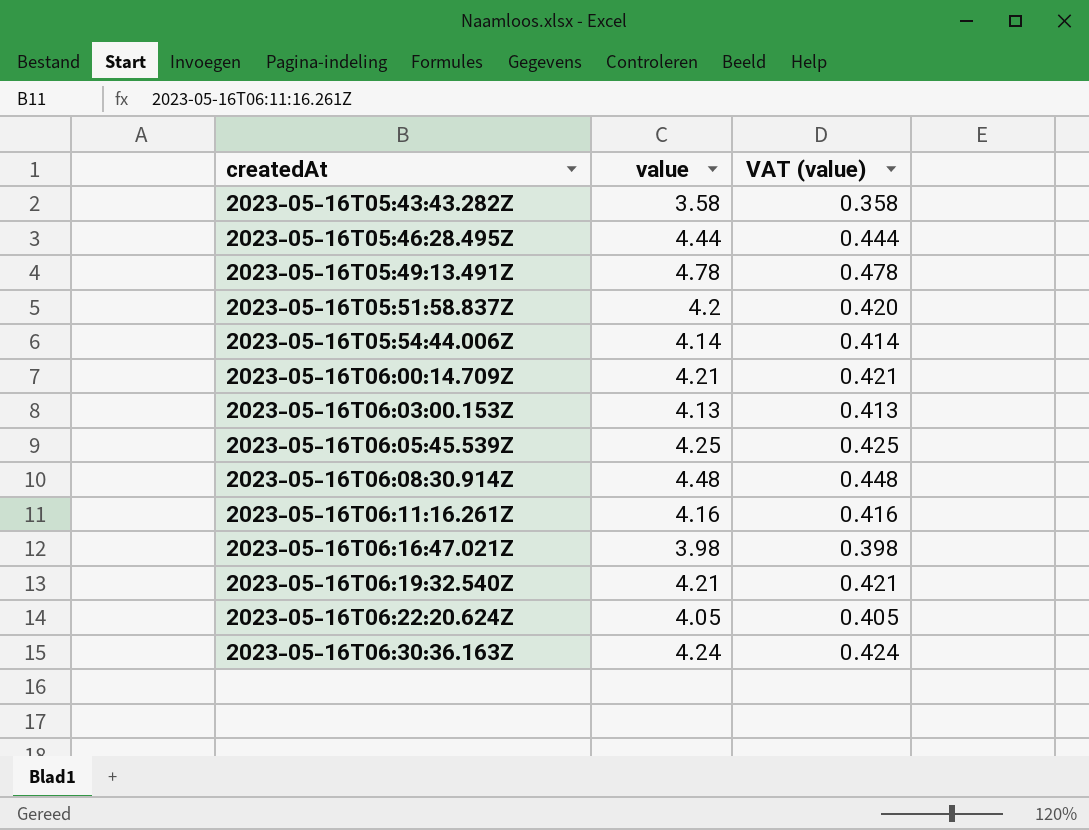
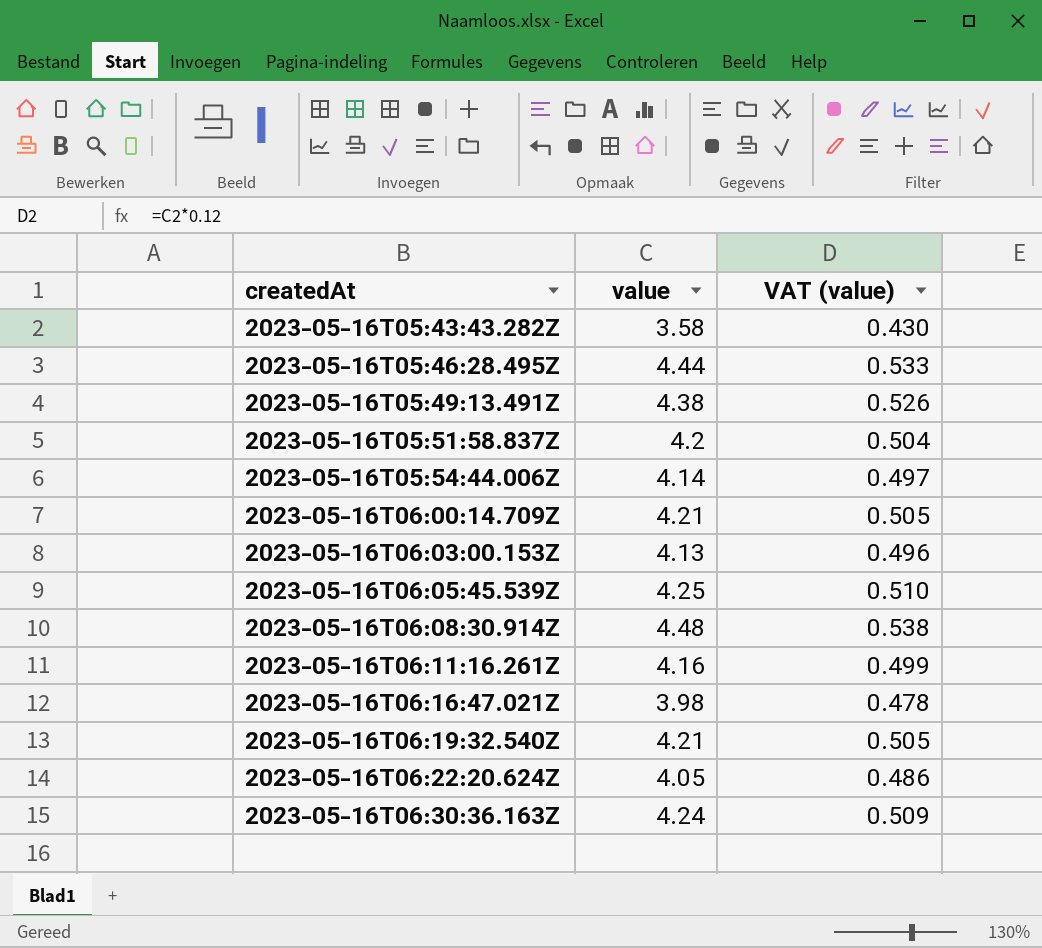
column VAT (value) | formula: [value] * 0.1 -> [value] * 0.12
2023-05-16T05:49:13.491Z | value: 4.78 -> 4.38

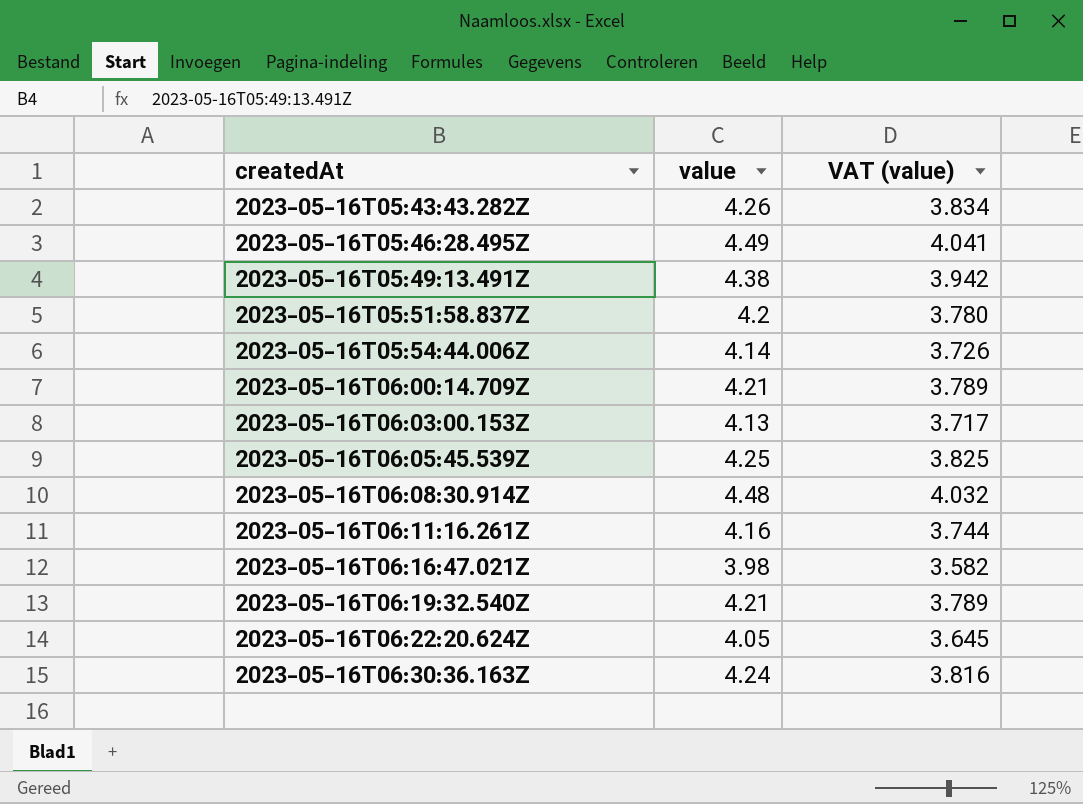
column VAT (value) | formula: [value] * 0.12 -> [value] * 0.9
2023-05-16T05:43:43.282Z | value: 3.58 -> 4.26
2023-05-16T05:46:28.495Z | value: 4.44 -> 4.49

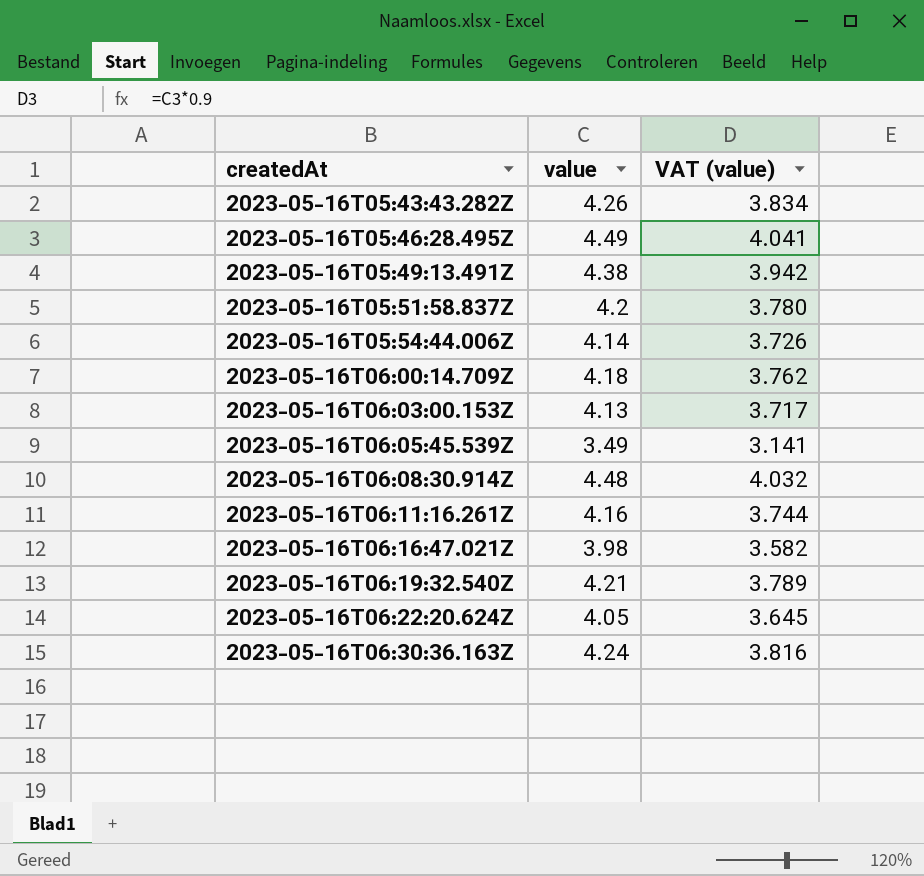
2023-05-16T06:00:14.709Z | value: 4.21 -> 4.18
2023-05-16T06:00:14.709Z | VAT (value): 3.789 -> 3.762
2023-05-16T06:05:45.539Z | value: 4.25 -> 3.49
2023-05-16T06:05:45.539Z | VAT (value): 3.825 -> 3.141

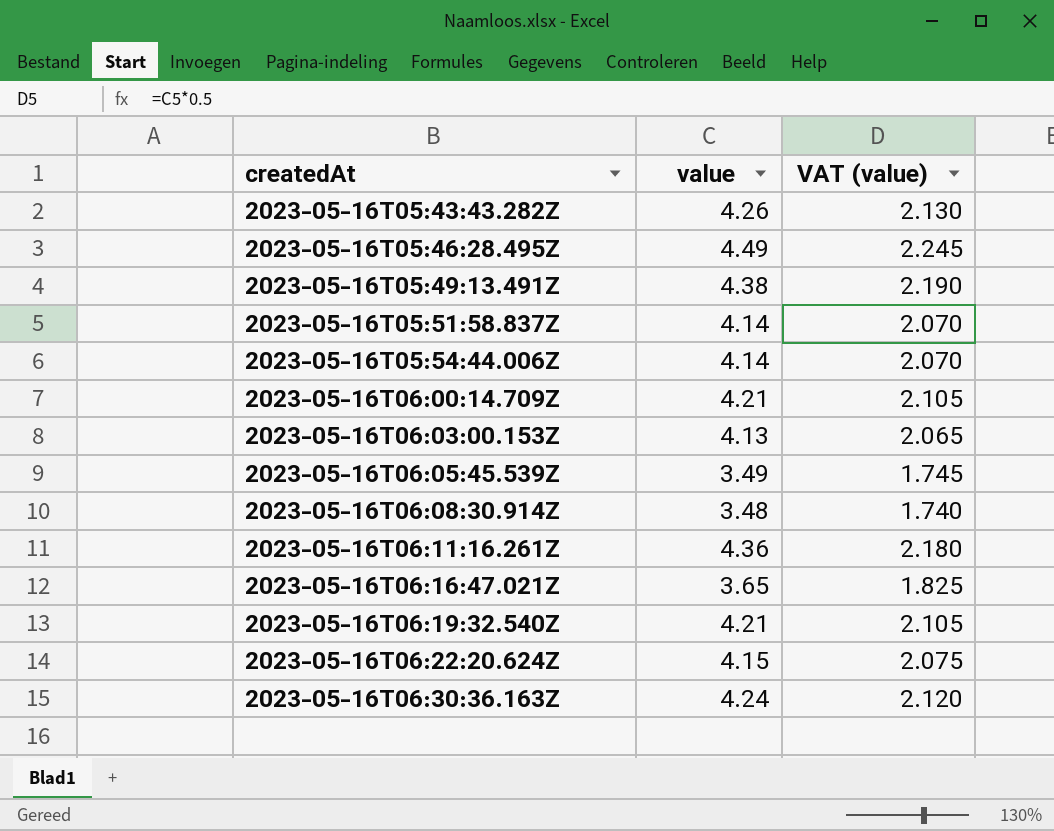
column VAT (value) | formula: [value] * 0.9 -> [value] * 0.5
2023-05-16T05:51:58.837Z | value: 4.2 -> 4.14
2023-05-16T06:00:14.709Z | value: 4.18 -> 4.21
2023-05-16T06:08:30.914Z | value: 4.48 -> 3.48
2023-05-16T06:11:16.261Z | value: 4.16 -> 4.36
2023-05-16T06:16:47.021Z | value: 3.98 -> 3.65
2023-05-16T06:22:20.624Z | value: 4.05 -> 4.15

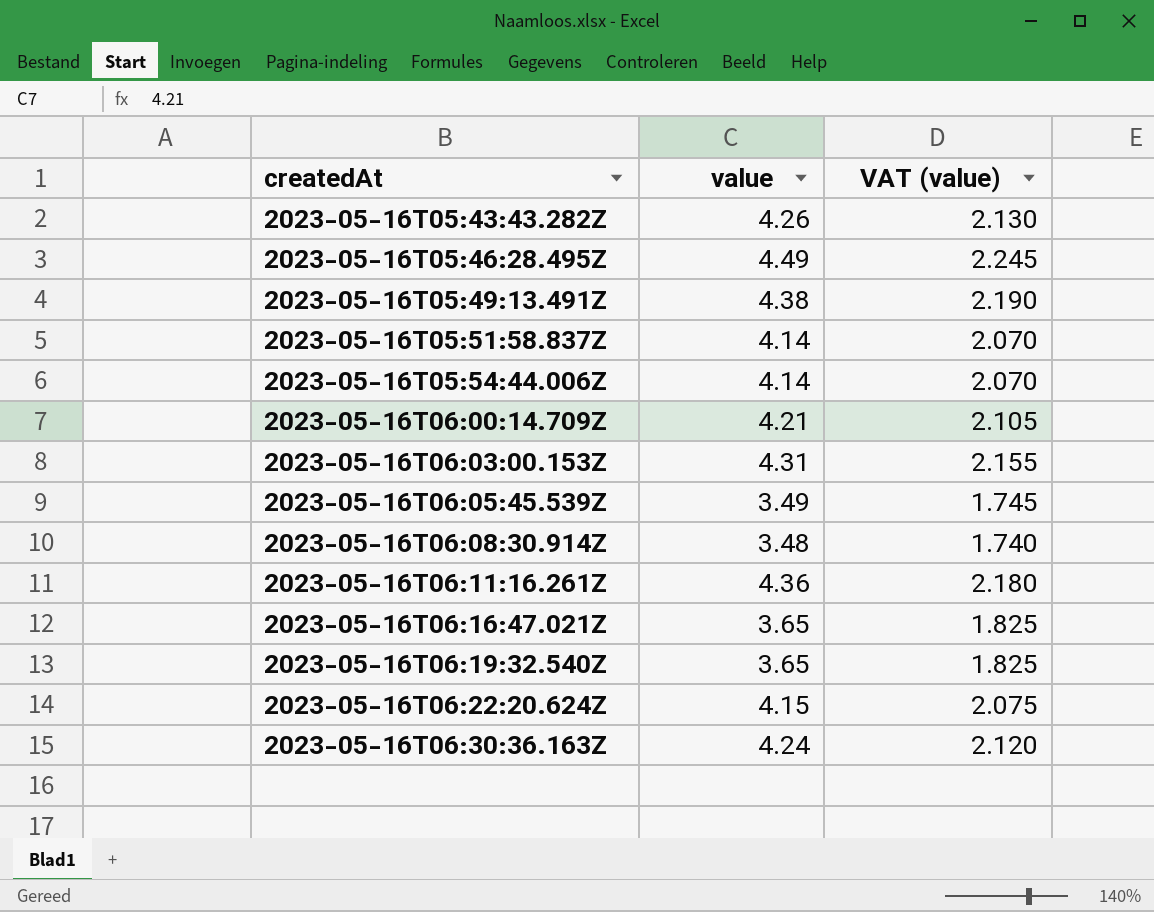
2023-05-16T06:03:00.153Z | value: 4.13 -> 4.31
2023-05-16T06:03:00.153Z | VAT (value): 2.065 -> 2.155
2023-05-16T06:19:32.540Z | value: 4.21 -> 3.65
2023-05-16T06:19:32.540Z | VAT (value): 2.105 -> 1.825

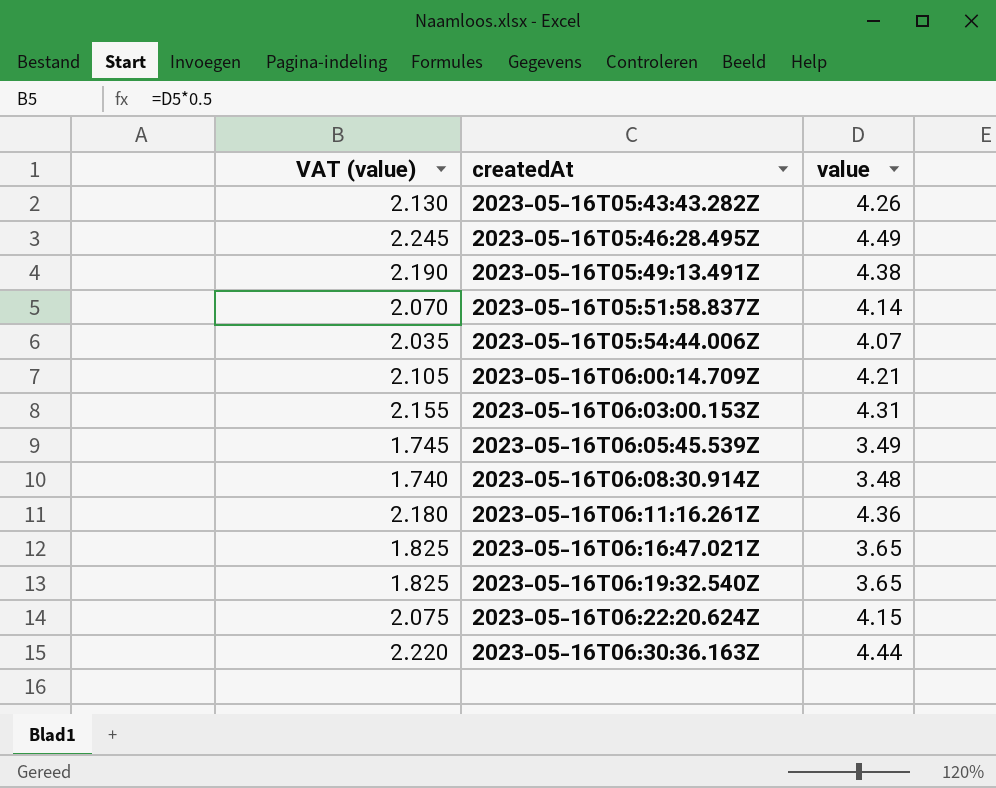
column VAT (value) | position: 3 -> 1
2023-05-16T05:54:44.006Z | VAT (value): 2.070 -> 2.035
2023-05-16T05:54:44.006Z | value: 4.14 -> 4.07
2023-05-16T06:30:36.163Z | VAT (value): 2.120 -> 2.220
2023-05-16T06:30:36.163Z | value: 4.24 -> 4.44

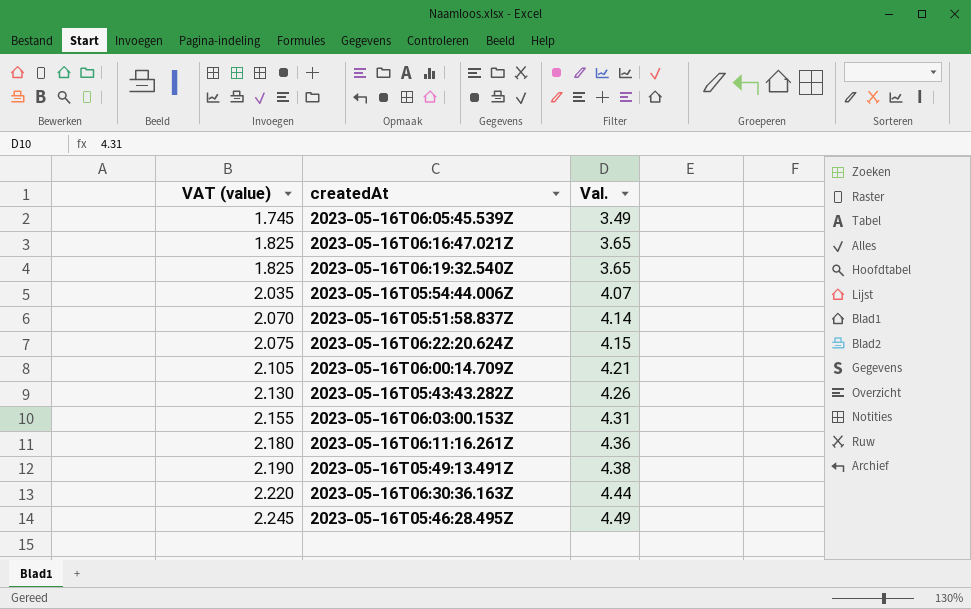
row order: createdAt ascending -> VAT (value) ascending
column name: value -> Val.
row 2023-05-16T06:08:30.914Z: 1.740 | 3.48 -> none

